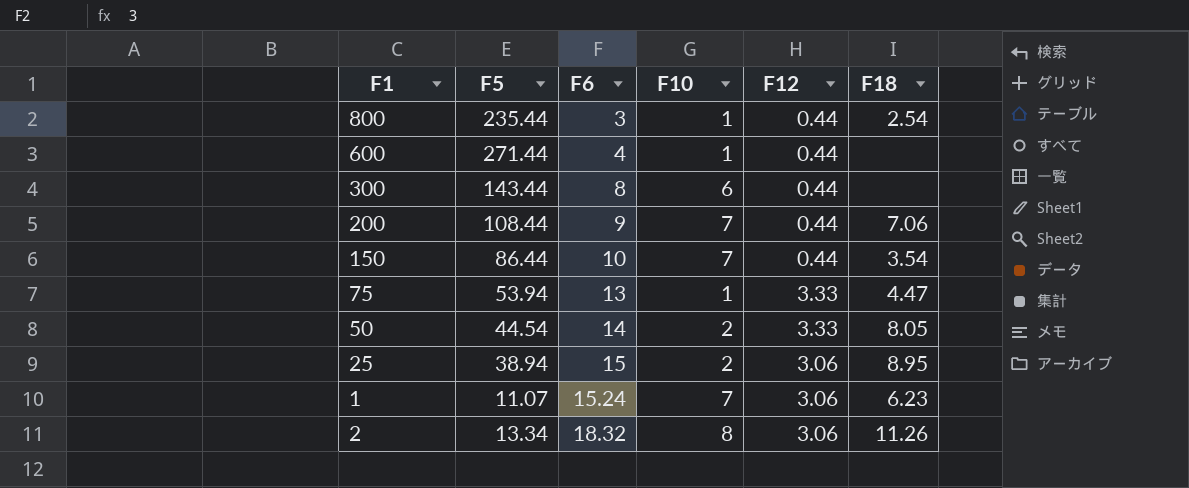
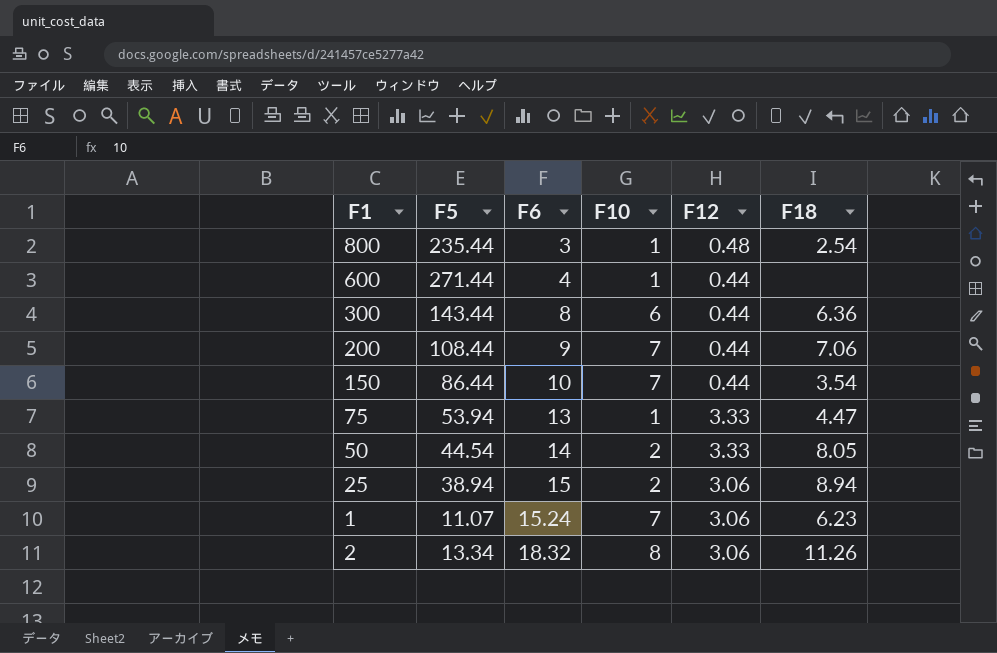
800 | F12: 0.44 -> 0.48
300 | F18: none -> 6.36
25 | F18: 8.95 -> 8.94

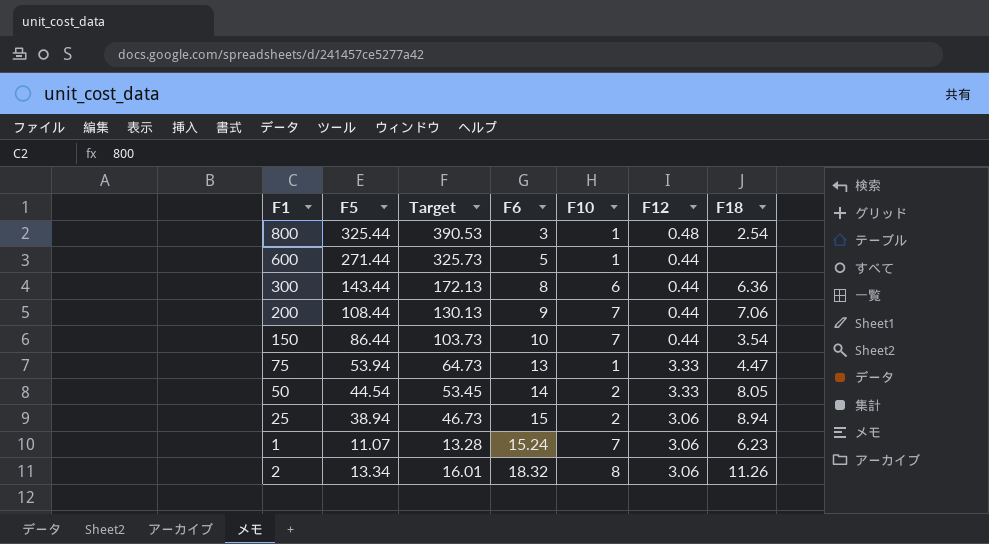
column Target | formula: none -> [F5] * 1.2
800 | F5: 235.44 -> 325.44
600 | F6: 4 -> 5

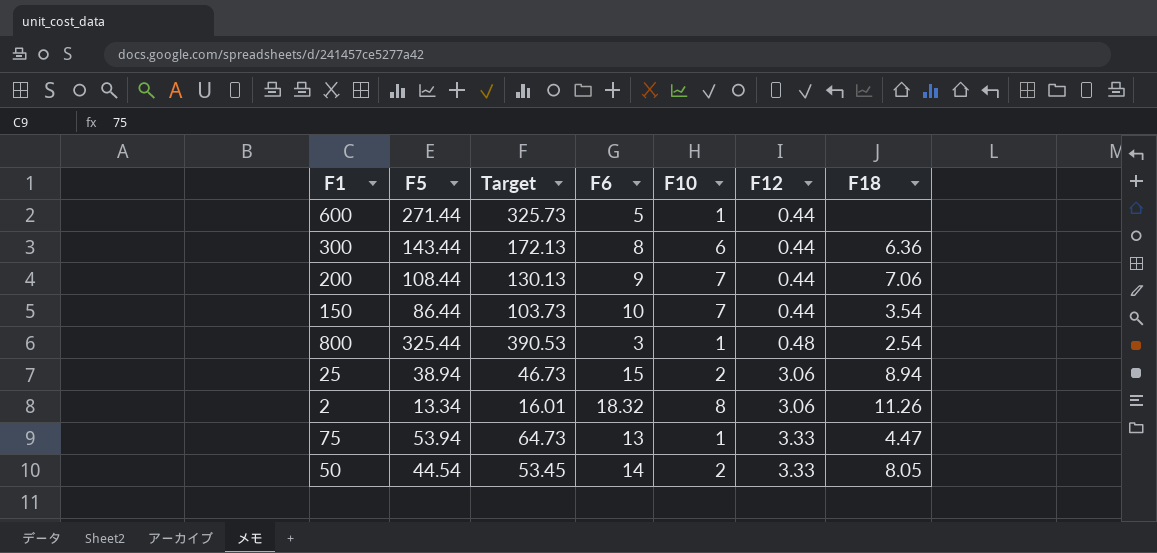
row order: F6 ascending -> F12 ascending
row 1: 11.07 | 13.28 | 15.24 | 7 | 3.06 | 6.23 -> none

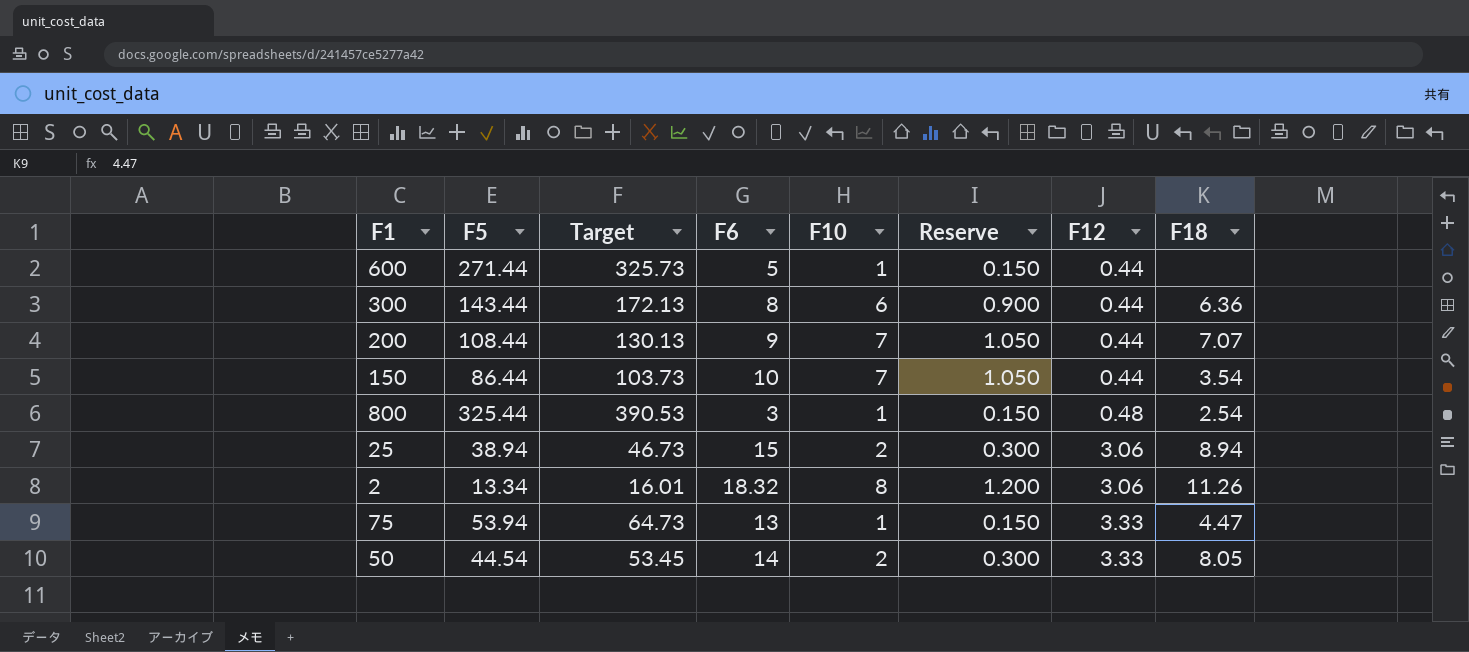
column Reserve | formula: none -> [F10] * 0.15
200 | F18: 7.06 -> 7.07

